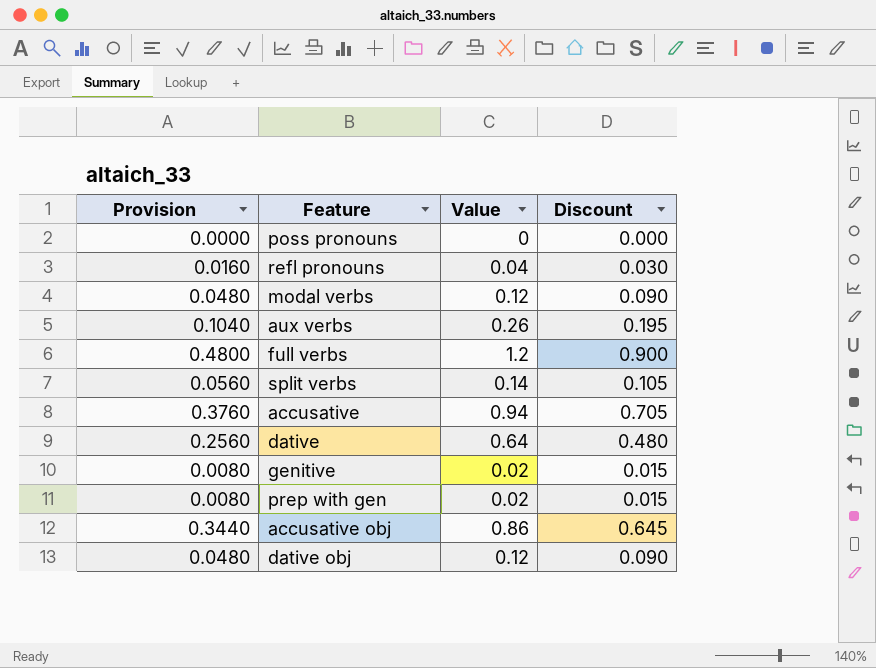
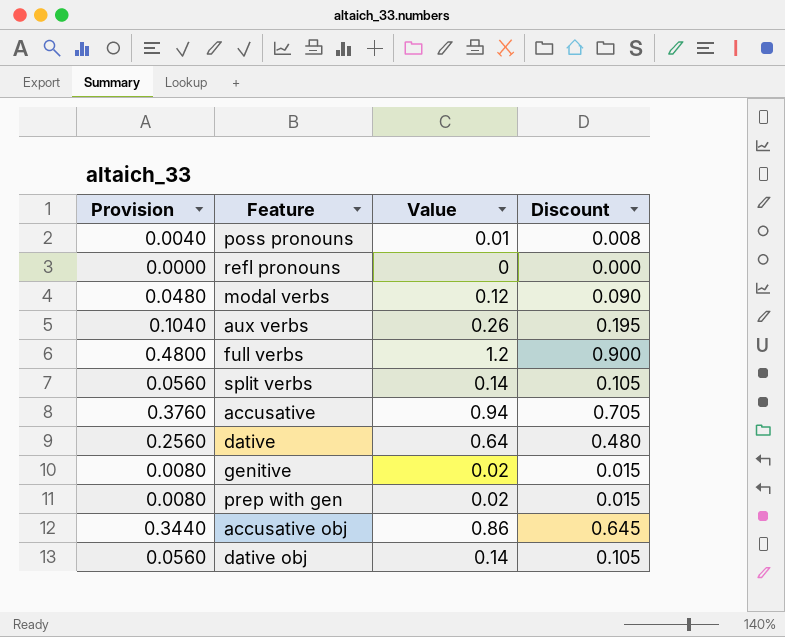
poss pronouns | Provision: 0.0000 -> 0.0040
poss pronouns | Value: 0 -> 0.01
poss pronouns | Discount: 0.000 -> 0.008
refl pronouns | Provision: 0.0160 -> 0.0000
refl pronouns | Value: 0.04 -> 0
refl pronouns | Discount: 0.030 -> 0.000
dative obj | Provision: 0.0480 -> 0.0560
dative obj | Value: 0.12 -> 0.14
dative obj | Discount: 0.090 -> 0.105

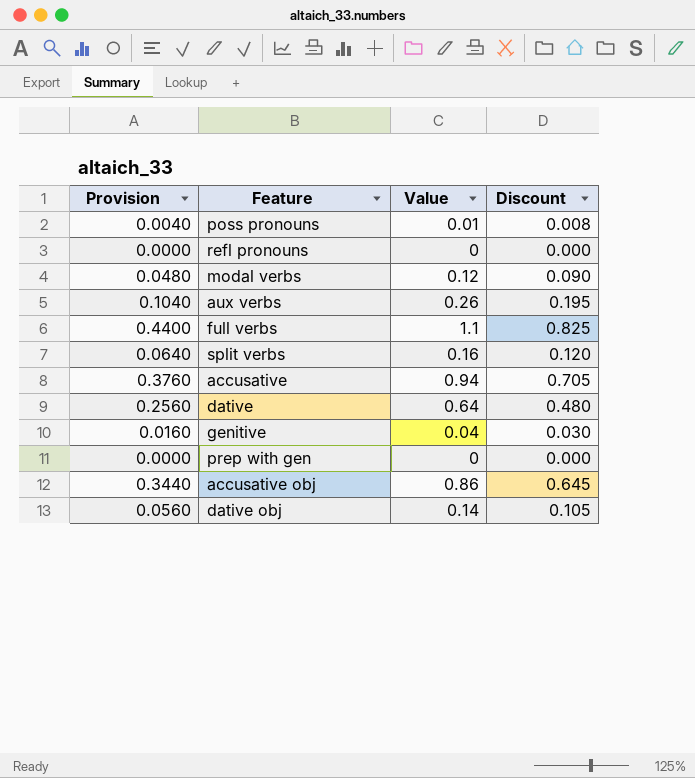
full verbs | Provision: 0.4800 -> 0.4400
full verbs | Value: 1.2 -> 1.1
full verbs | Discount: 0.900 -> 0.825
split verbs | Provision: 0.0560 -> 0.0640
split verbs | Value: 0.14 -> 0.16
split verbs | Discount: 0.105 -> 0.120
genitive | Provision: 0.0080 -> 0.0160
genitive | Value: 0.02 -> 0.04
genitive | Discount: 0.015 -> 0.030
prep with gen | Provision: 0.0080 -> 0.0000
prep with gen | Value: 0.02 -> 0
prep with gen | Discount: 0.015 -> 0.000

